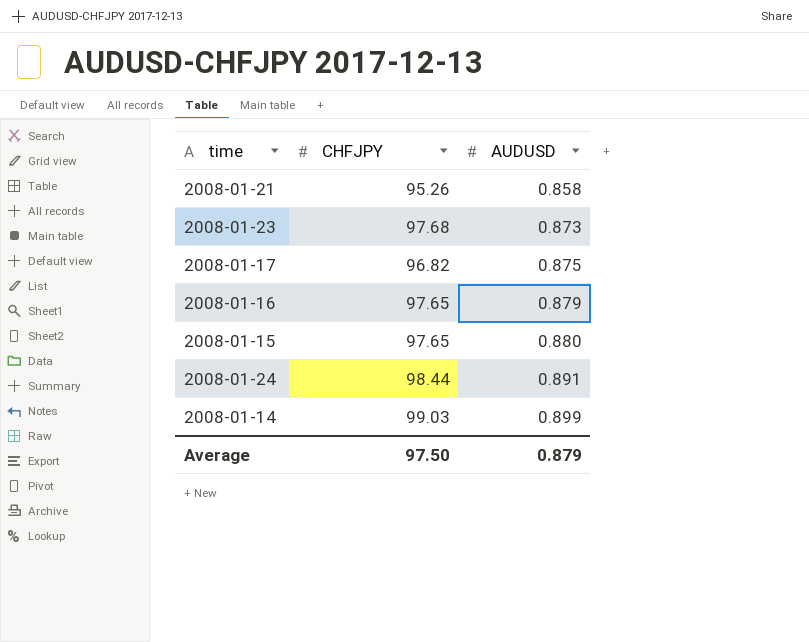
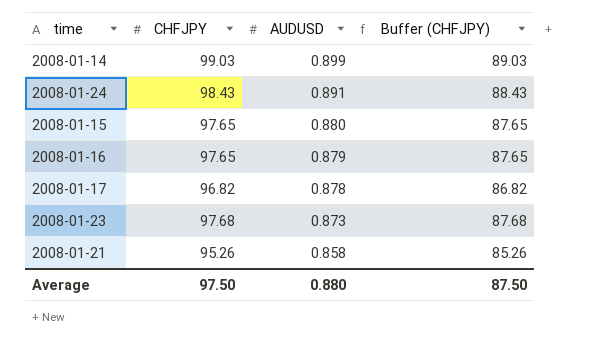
row order: AUDUSD ascending -> AUDUSD descending
column Buffer (CHFJPY) | formula: none -> [CHFJPY] - 10
2008-01-24 | CHFJPY: 98.44 -> 98.43
2008-01-17 | AUDUSD: 0.875 -> 0.878
Average | AUDUSD: 0.879 -> 0.880

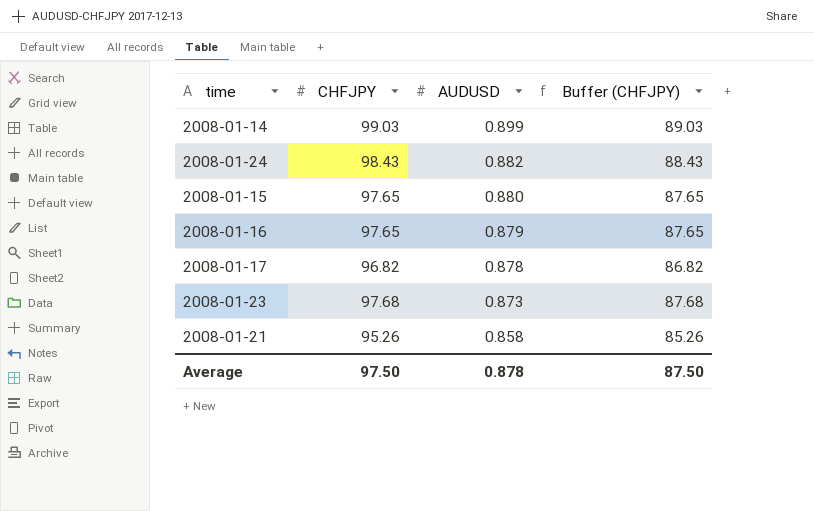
2008-01-24 | AUDUSD: 0.891 -> 0.882
Average | AUDUSD: 0.880 -> 0.878

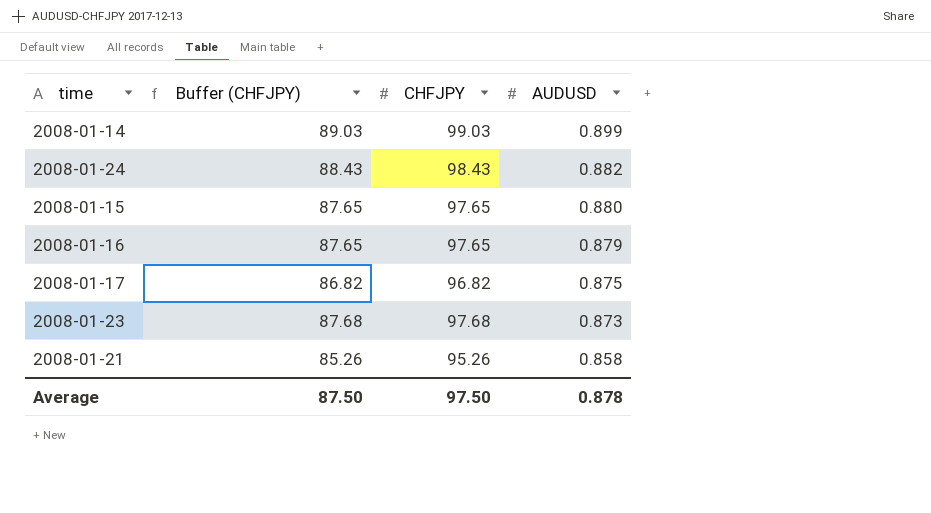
column Buffer (CHFJPY) | position: 4 -> 2
2008-01-17 | AUDUSD: 0.878 -> 0.875

